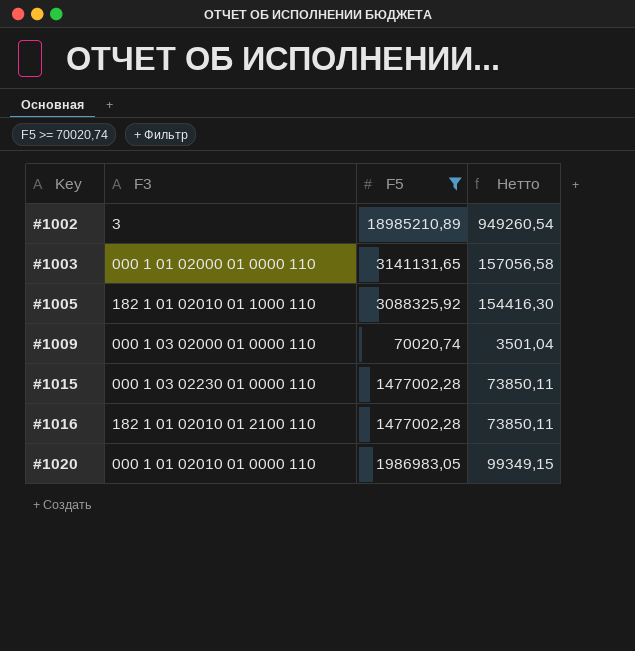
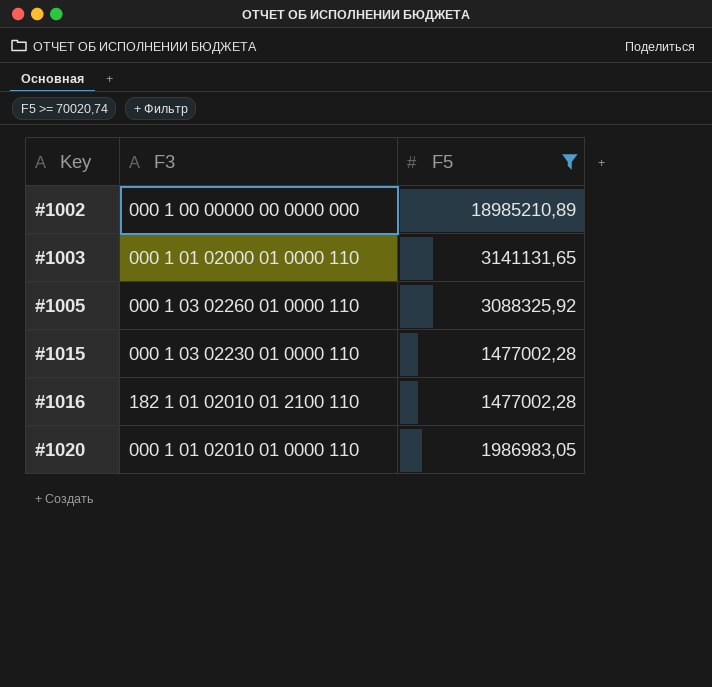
column Нетто | formula: [F5] * 0,05 -> none
row #1009: 000 1 03 02000 01 0000 110 | 70020,74 | 3501,04 -> none
#1002 | F3: 3 -> 000 1 00 00000 00 0000 000
#1005 | F3: 182 1 01 02010 01 1000 110 -> 000 1 03 02260 01 0000 110

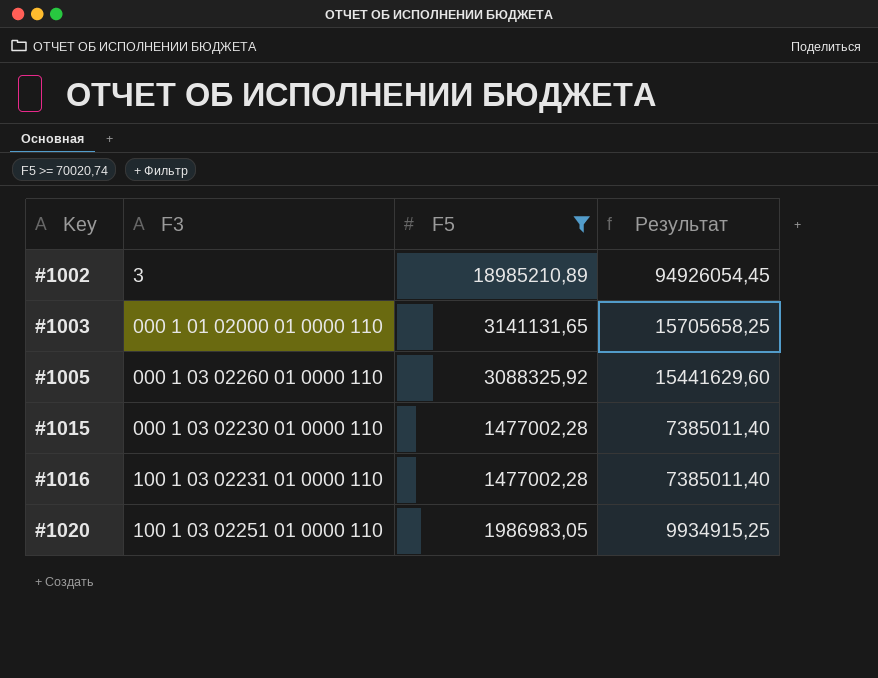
column Результат | formula: none -> [F5] * 5
#1002 | F3: 000 1 00 00000 00 0000 000 -> 3
#1016 | F3: 182 1 01 02010 01 2100 110 -> 100 1 03 02231 01 0000 110
#1020 | F3: 000 1 01 02010 01 0000 110 -> 100 1 03 02251 01 0000 110

